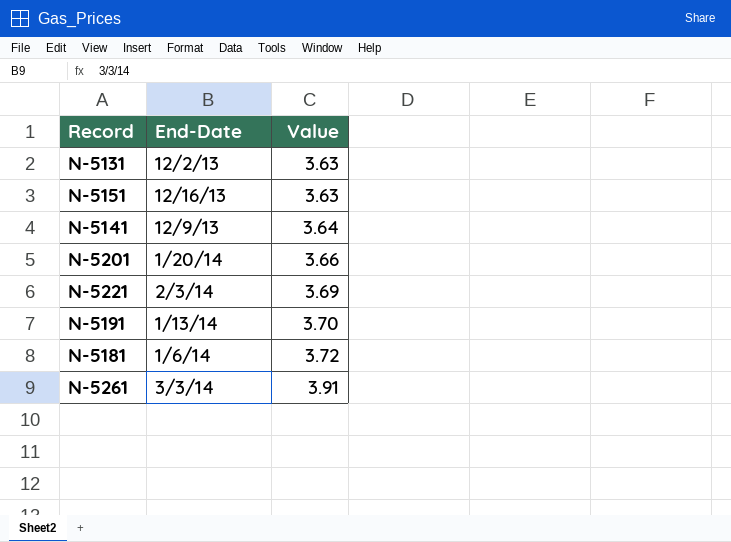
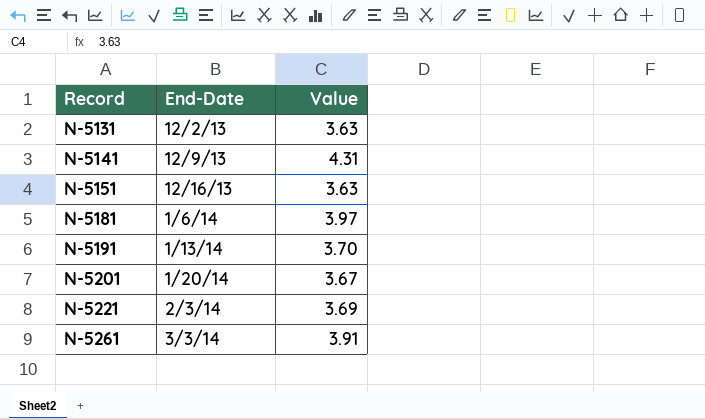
row order: Value ascending -> Record ascending
N-5141 | Value: 3.64 -> 4.31
N-5181 | Value: 3.72 -> 3.97
N-5201 | Value: 3.66 -> 3.67

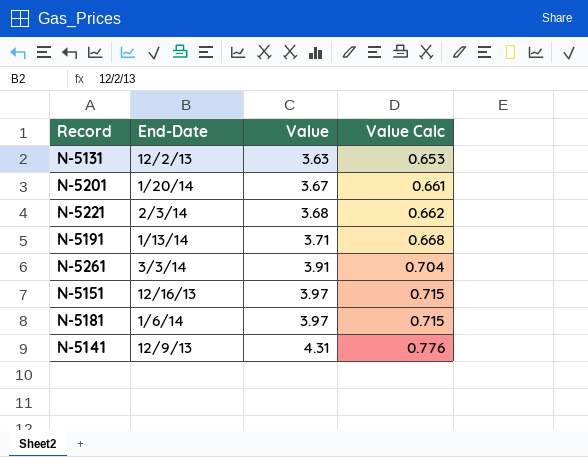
row order: Record ascending -> Value ascending
column Value Calc | formula: none -> [Value] * 0.18
N-5221 | Value: 3.69 -> 3.68
N-5191 | Value: 3.70 -> 3.71
N-5151 | Value: 3.63 -> 3.97

